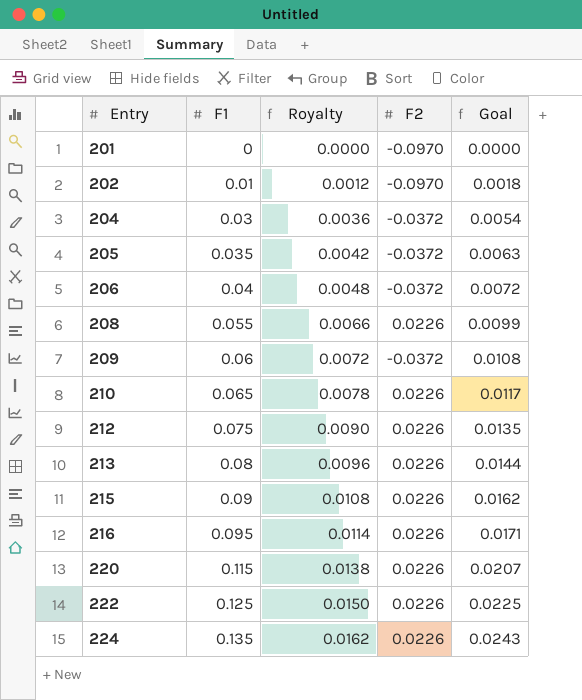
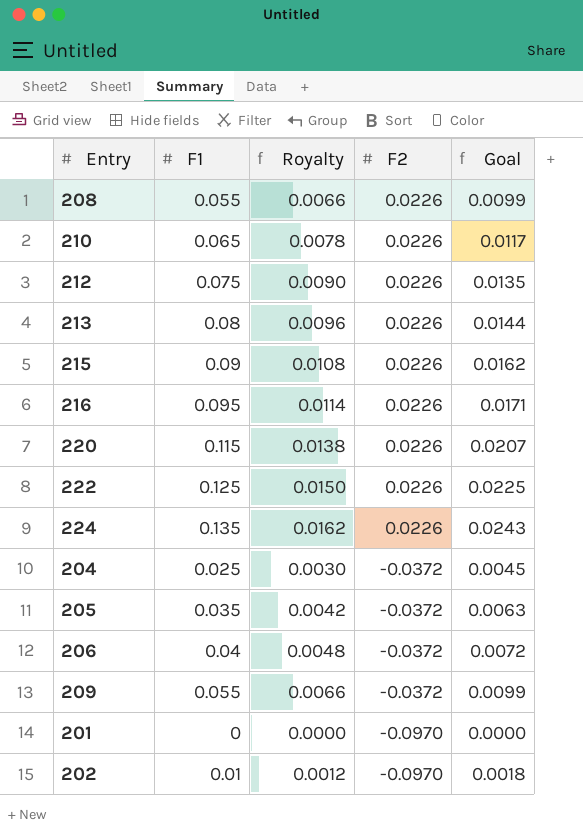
row order: Entry ascending -> F2 descending
204 | F1: 0.03 -> 0.025
204 | Royalty: 0.0036 -> 0.0030
204 | Goal: 0.0054 -> 0.0045
209 | F1: 0.06 -> 0.055
209 | Royalty: 0.0072 -> 0.0066
209 | Goal: 0.0108 -> 0.0099

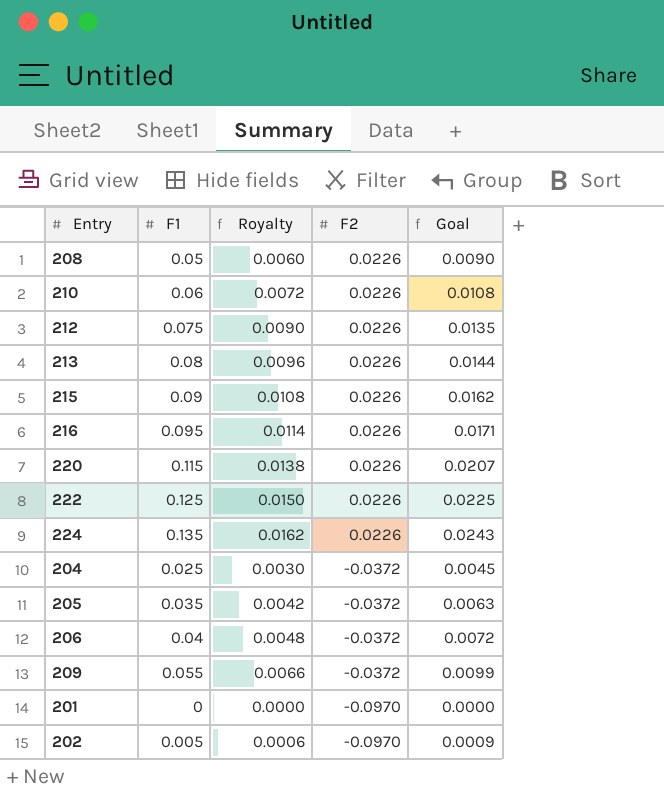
208 | F1: 0.055 -> 0.05
208 | Royalty: 0.0066 -> 0.0060
208 | Goal: 0.0099 -> 0.0090
210 | F1: 0.065 -> 0.06
210 | Royalty: 0.0078 -> 0.0072
210 | Goal: 0.0117 -> 0.0108
202 | F1: 0.01 -> 0.005
202 | Royalty: 0.0012 -> 0.0006
202 | Goal: 0.0018 -> 0.0009

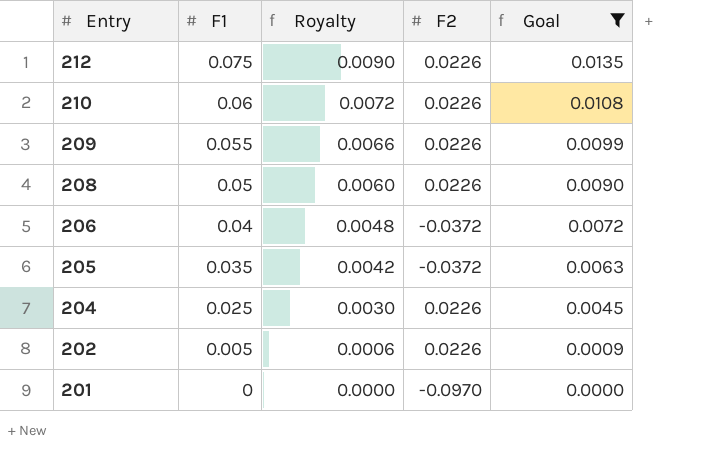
filter: none -> Goal <= 0.0135
row order: F2 descending -> Entry descending
209 | F2: -0.0372 -> 0.0226
204 | F2: -0.0372 -> 0.0226
202 | F2: -0.0970 -> 0.0226

